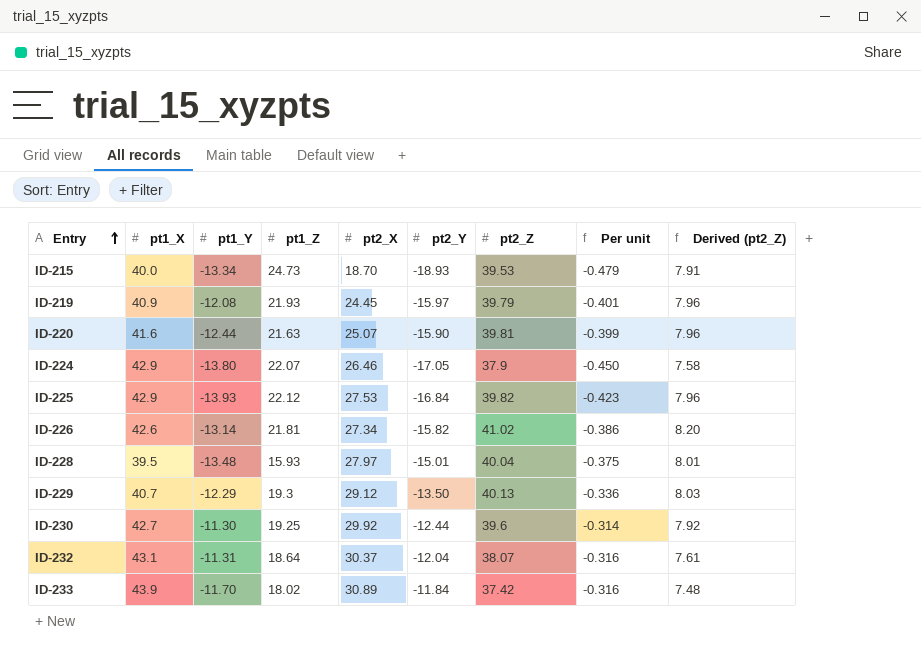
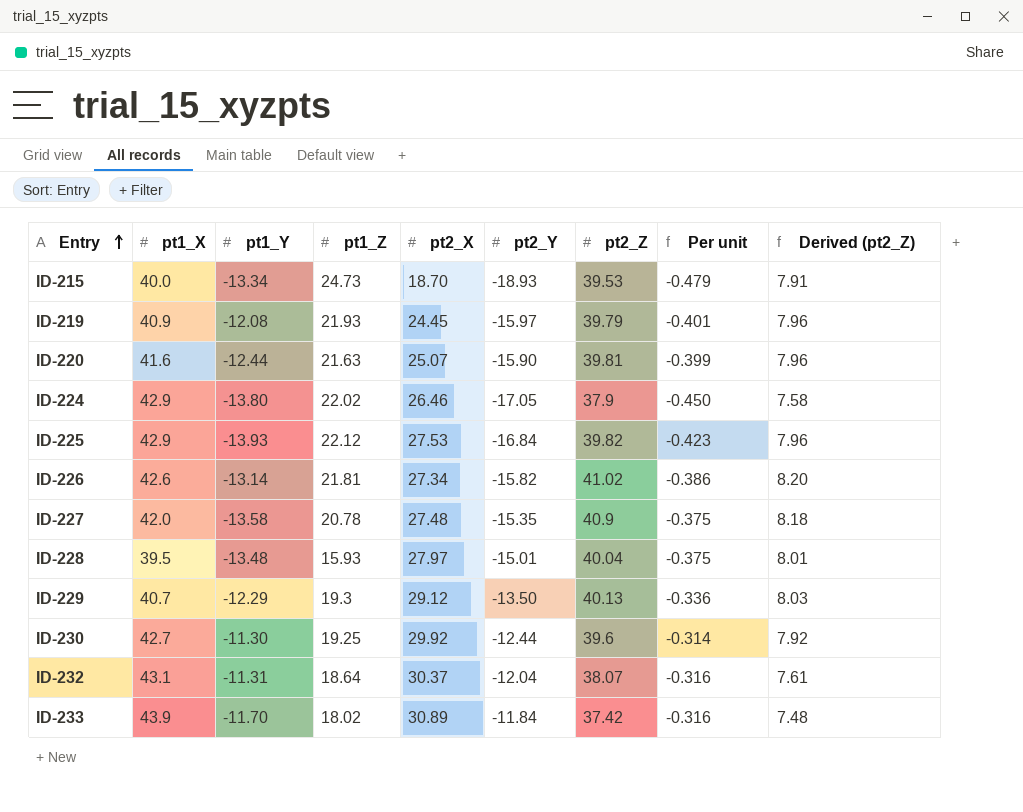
ID-224 | pt1_Z: 22.07 -> 22.02
row ID-227: none -> 42.0 | -13.58 | 20.78 | 27.48 | -15.35 | 40.9 | -0.375 | 8.18

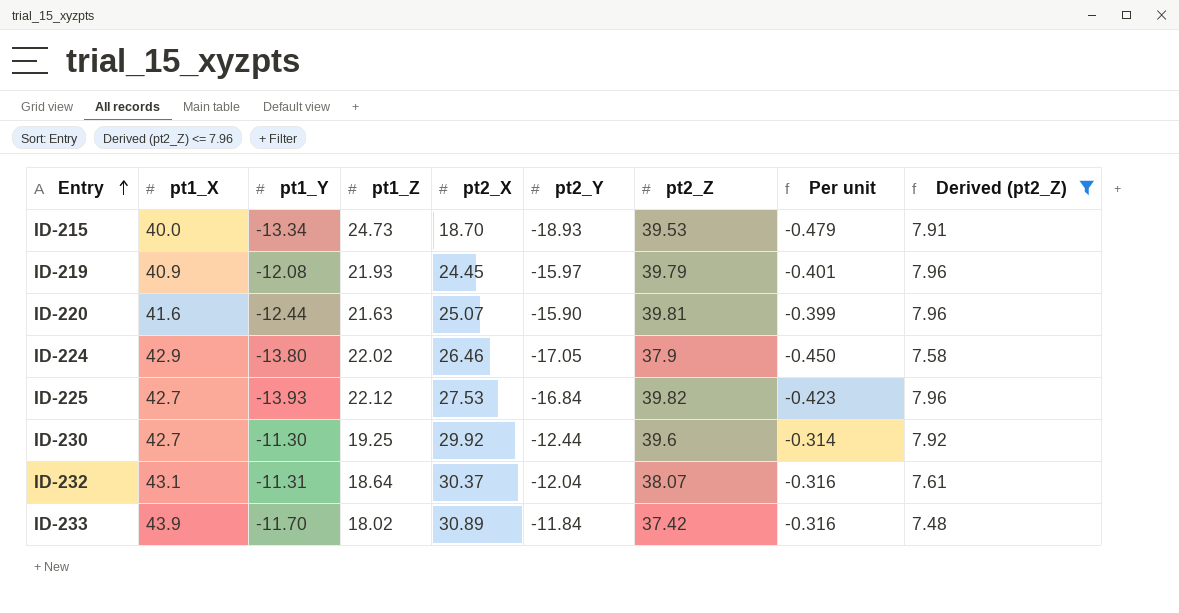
filter: none -> Derived (pt2_Z) <= 7.96
ID-225 | pt1_X: 42.9 -> 42.7

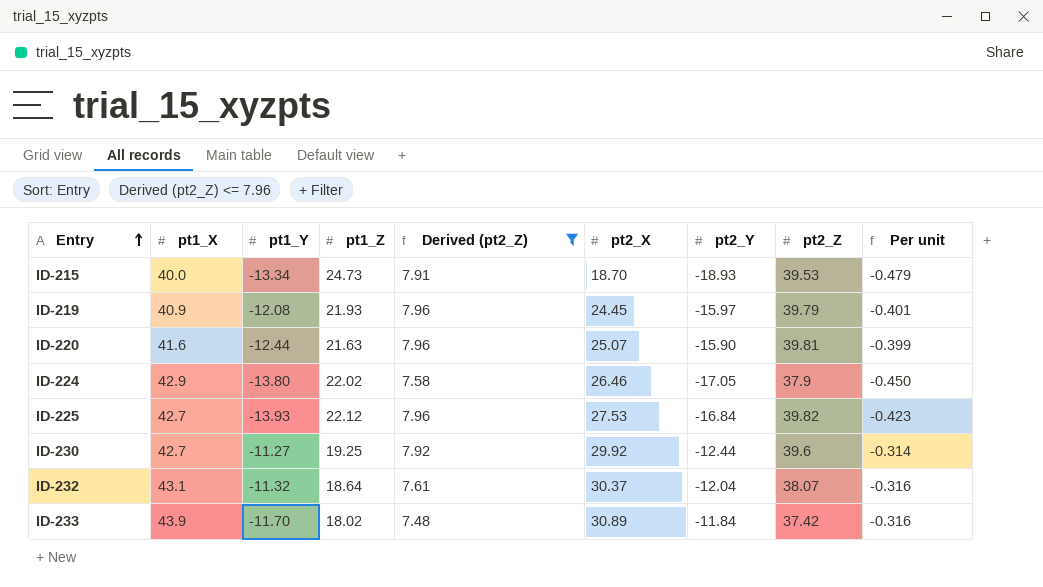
column Derived (pt2_Z) | position: 9 -> 5
ID-230 | pt1_Y: -11.30 -> -11.27
ID-232 | pt1_Y: -11.31 -> -11.32

